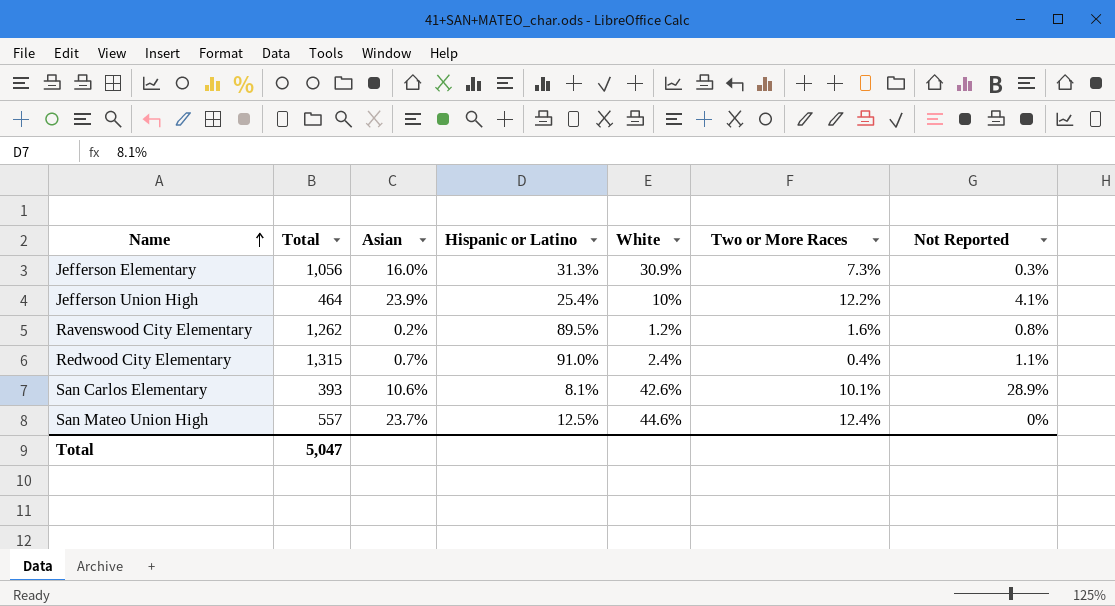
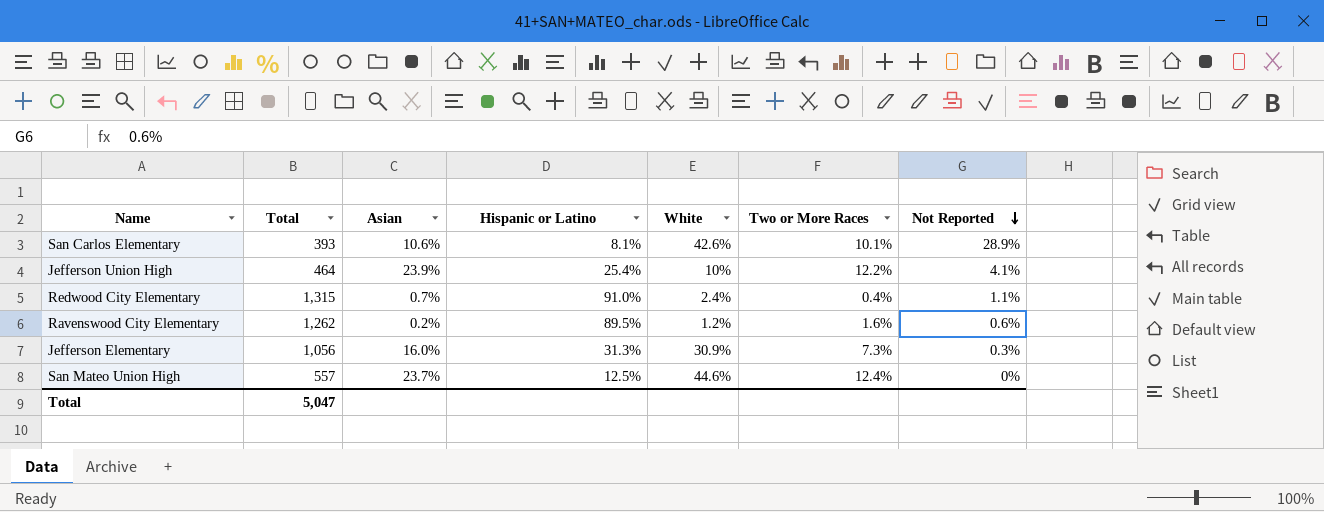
row order: Name ascending -> Not Reported descending
Ravenswood City Elementary | Not Reported: 0.8% -> 0.6%

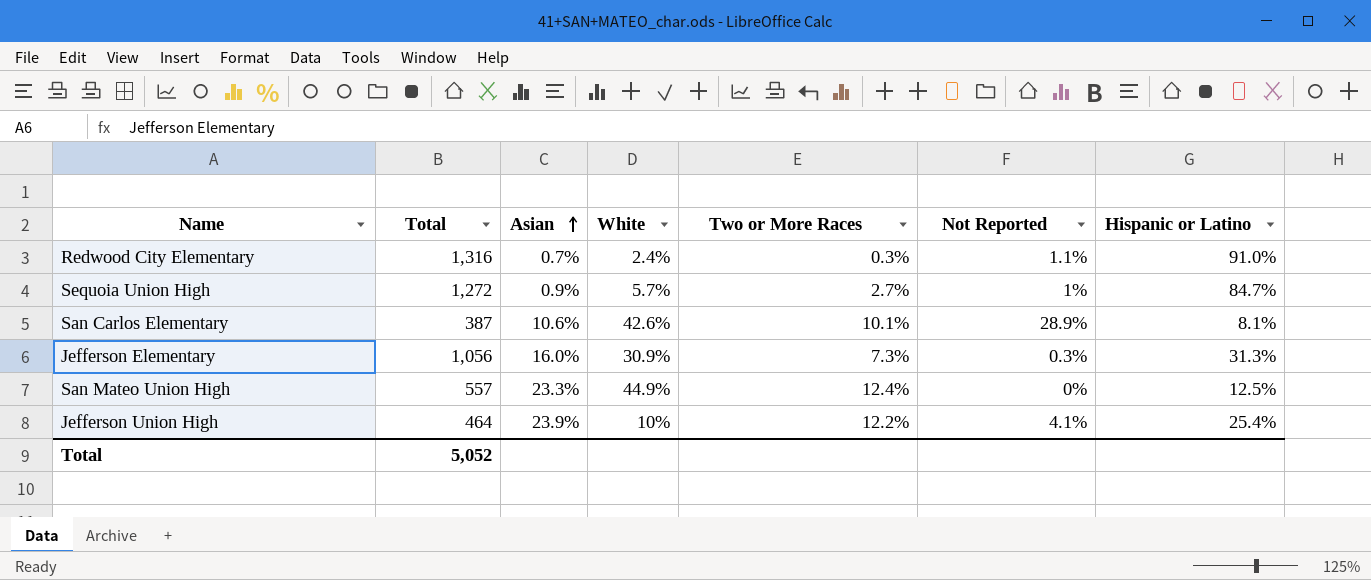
row order: Not Reported descending -> Asian ascending
column Hispanic or Latino | position: 4 -> 7
row Ravenswood City Elementary: 1,262 | 0.2% | 89.5% | 1.2% | 1.6% | 0.6% -> none
Redwood City Elementary | Total: 1,315 -> 1,316
Redwood City Elementary | Two or More Races: 0.4% -> 0.3%
row Sequoia Union High: none -> 1,272 | 0.9% | 5.7% | 2.7% | 1% | 84.7%
San Carlos Elementary | Total: 393 -> 387
San Mateo Union High | Asian: 23.7% -> 23.3%
San Mateo Union High | White: 44.6% -> 44.9%
Total | Total: 5,047 -> 5,052

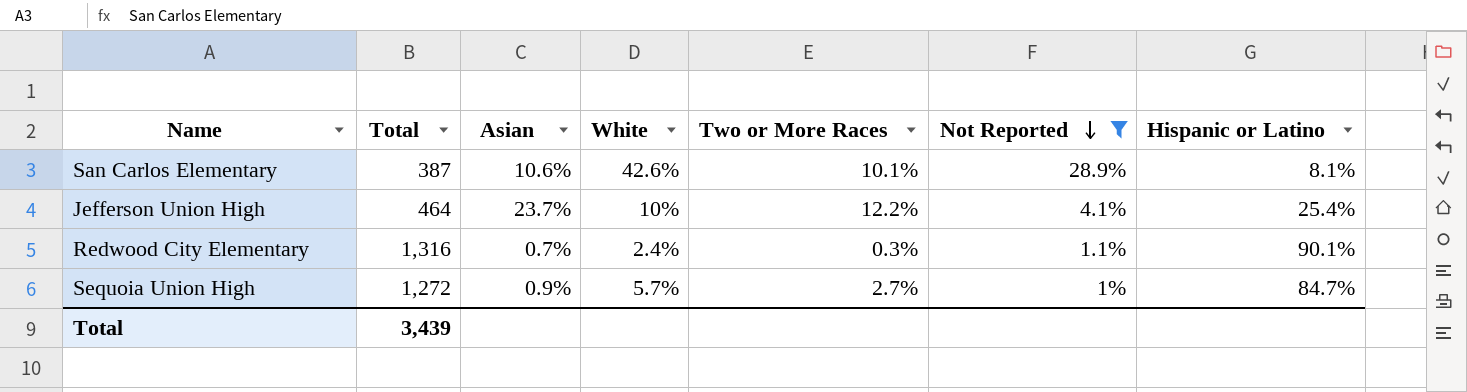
filter: none -> Not Reported >= 1%
row order: Asian ascending -> Not Reported descending
Jefferson Union High | Asian: 23.9% -> 23.7%
Redwood City Elementary | Hispanic or Latino: 91.0% -> 90.1%
Total | Total: 5,052 -> 3,439

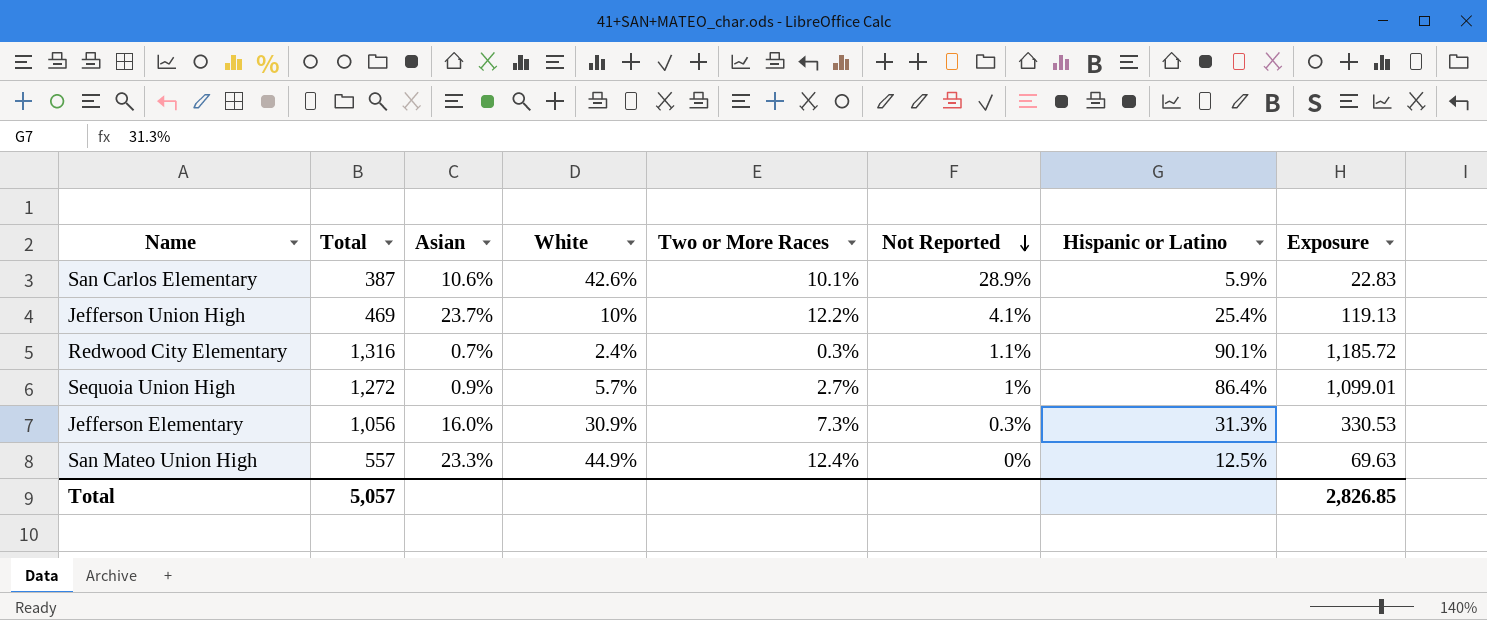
filter: Not Reported >= 1% -> none
column Exposure | formula: none -> [Total] * [Hispanic or Latino]
San Carlos Elementary | Hispanic or Latino: 8.1% -> 5.9%
Jefferson Union High | Total: 464 -> 469
Sequoia Union High | Hispanic or Latino: 84.7% -> 86.4%
Total | Total: 3,439 -> 5,057

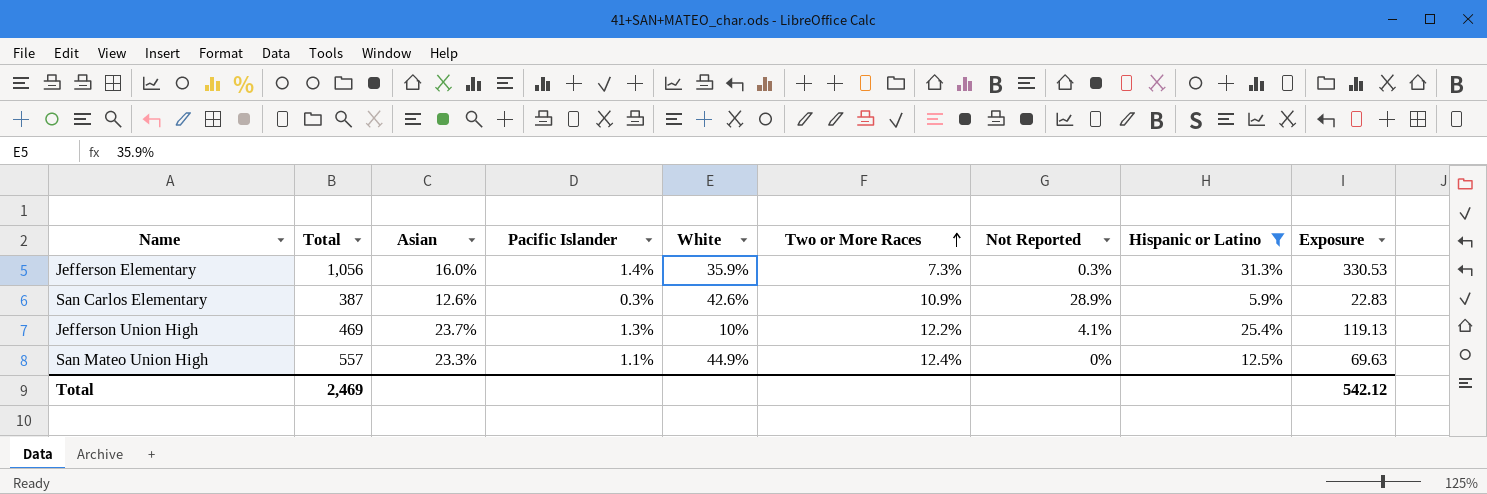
filter: none -> Hispanic or Latino <= 31.3%
row order: Not Reported descending -> Two or More Races ascending
column Pacific Islander | position: none -> 4
Jefferson Elementary | White: 30.9% -> 35.9%
San Carlos Elementary | Asian: 10.6% -> 12.6%
San Carlos Elementary | Two or More Races: 10.1% -> 10.9%
Total | Total: 5,057 -> 2,469
Total | Exposure: 2,826.85 -> 542.12

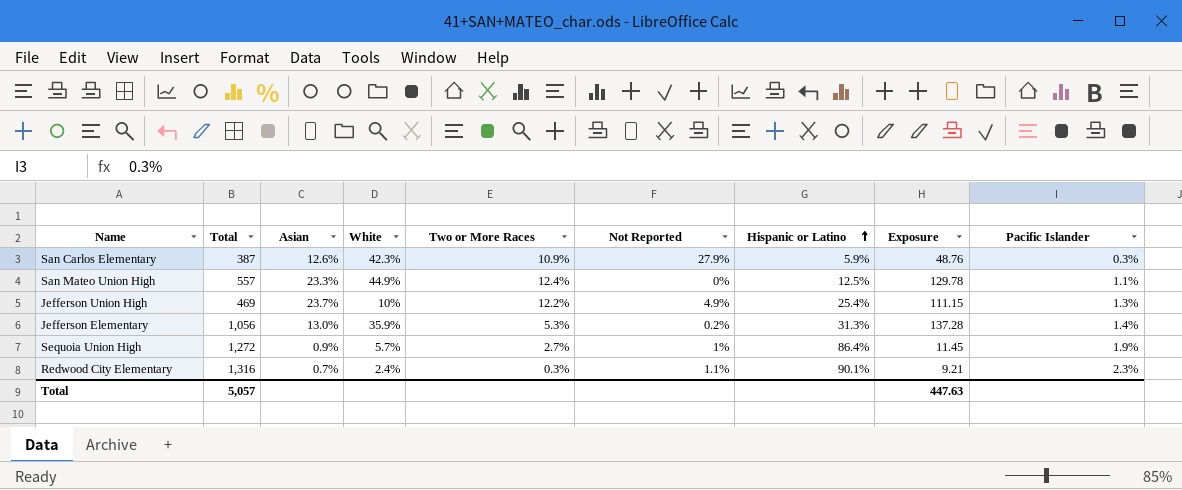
filter: Hispanic or Latino <= 31.3% -> none
row order: Two or More Races ascending -> Hispanic or Latino ascending
column Exposure | formula: [Total] * [Hispanic or Latino] -> [Total] * [Asian]
column Pacific Islander | position: 4 -> 9
San Carlos Elementary | White: 42.6% -> 42.3%
San Carlos Elementary | Not Reported: 28.9% -> 27.9%
Jefferson Union High | Not Reported: 4.1% -> 4.9%
Jefferson Elementary | Asian: 16.0% -> 13.0%
Jefferson Elementary | Two or More Races: 7.3% -> 5.3%
Jefferson Elementary | Not Reported: 0.3% -> 0.2%
Total | Total: 2,469 -> 5,057
Total | Exposure: 542.12 -> 447.63

